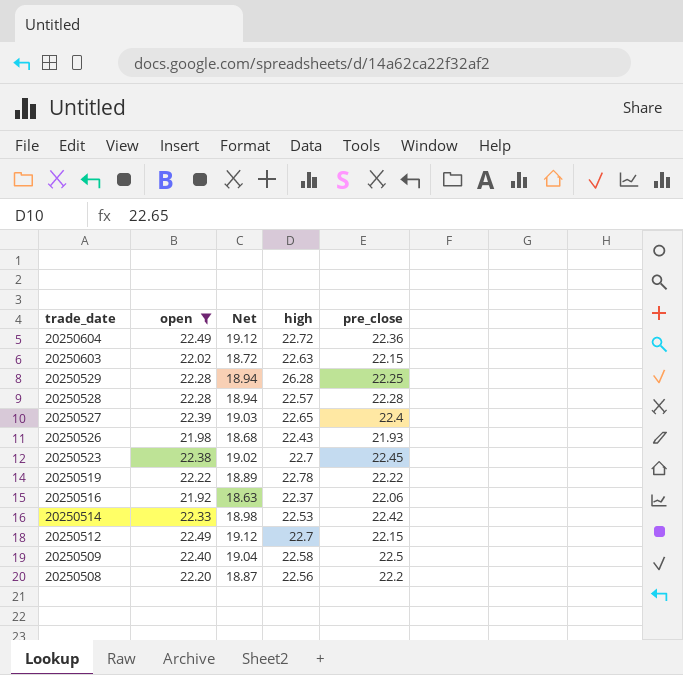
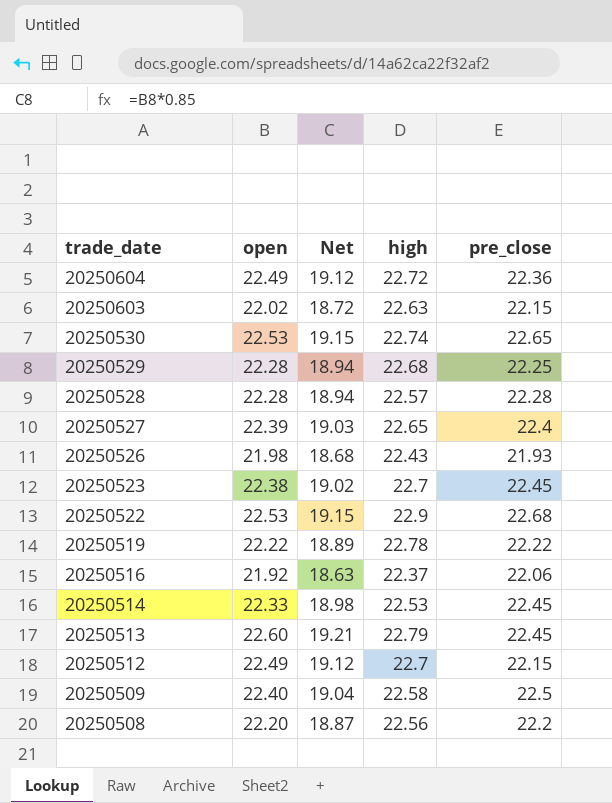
filter: open <= 22.49 -> none
20250529 | high: 26.28 -> 22.68
20250514 | pre_close: 22.42 -> 22.45

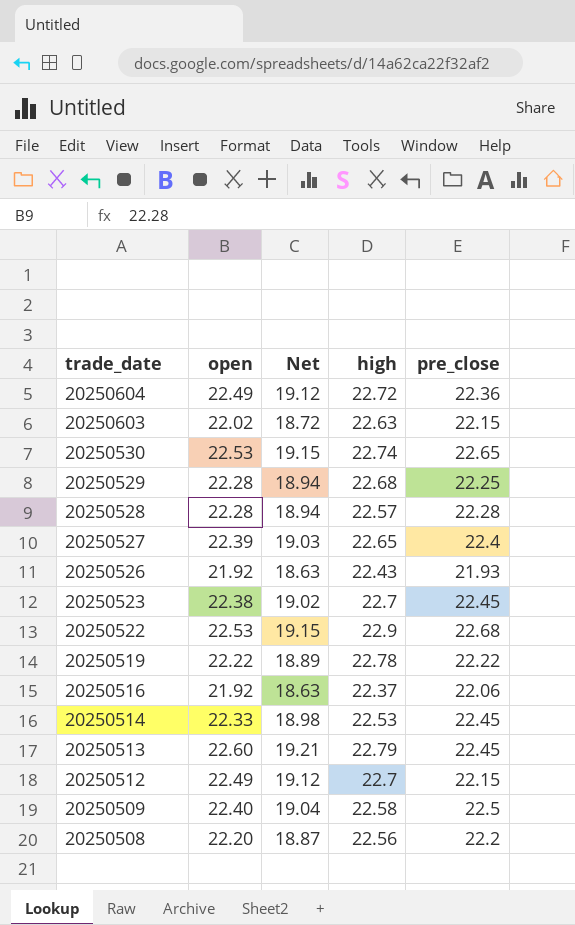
20250526 | open: 21.98 -> 21.92
20250526 | Net: 18.68 -> 18.63

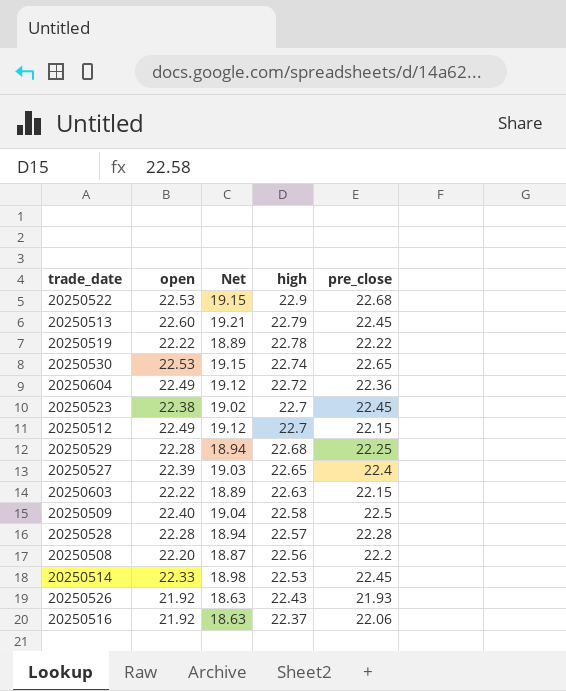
row order: trade_date descending -> high descending
20250603 | open: 22.02 -> 22.22
20250603 | Net: 18.72 -> 18.89

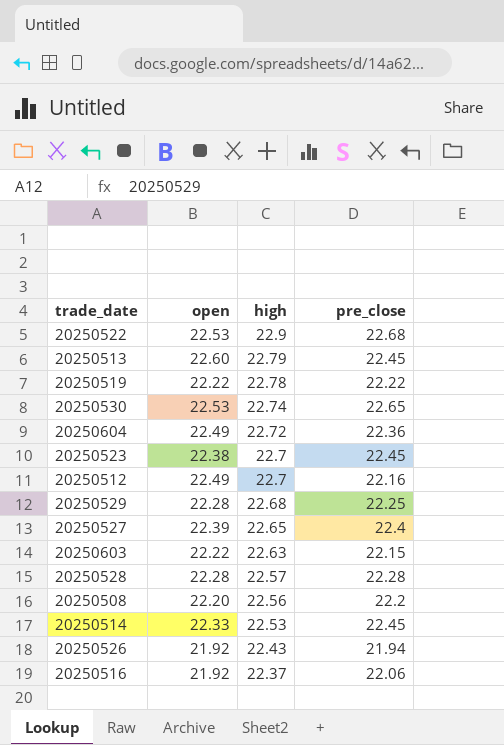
column Net | formula: [open] * 0.85 -> none
row 20250509: 22.40 | 19.04 | 22.58 | 22.5 -> none
20250512 | pre_close: 22.15 -> 22.16
20250526 | pre_close: 21.93 -> 21.94

